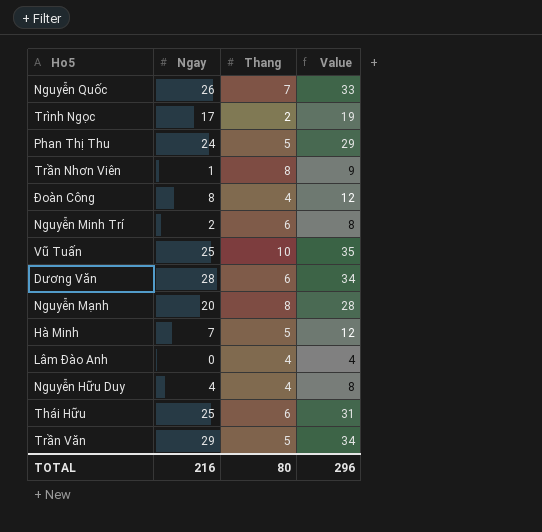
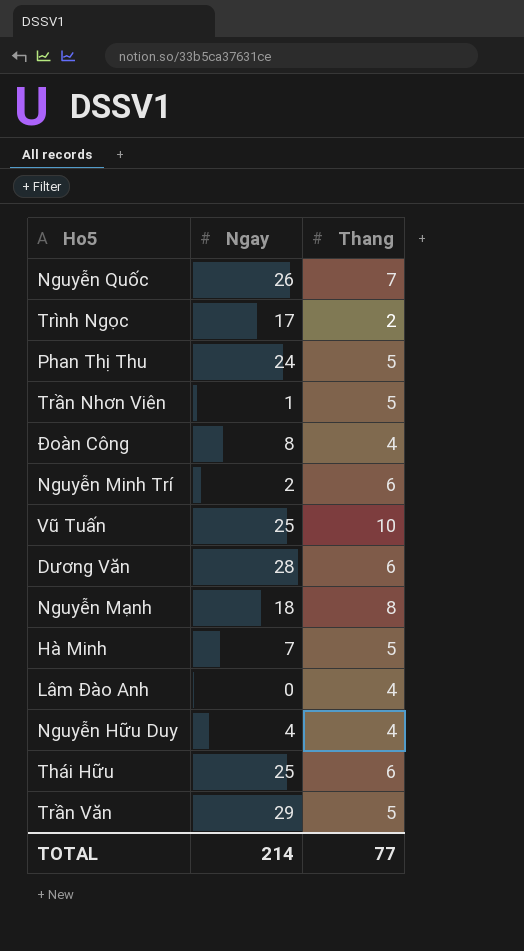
column Value | formula: [Ngay] + [Thang] -> none
Trần Nhơn Viên | Thang: 8 -> 5
Nguyễn Mạnh | Ngay: 20 -> 18
TOTAL | Ngay: 216 -> 214
TOTAL | Thang: 80 -> 77

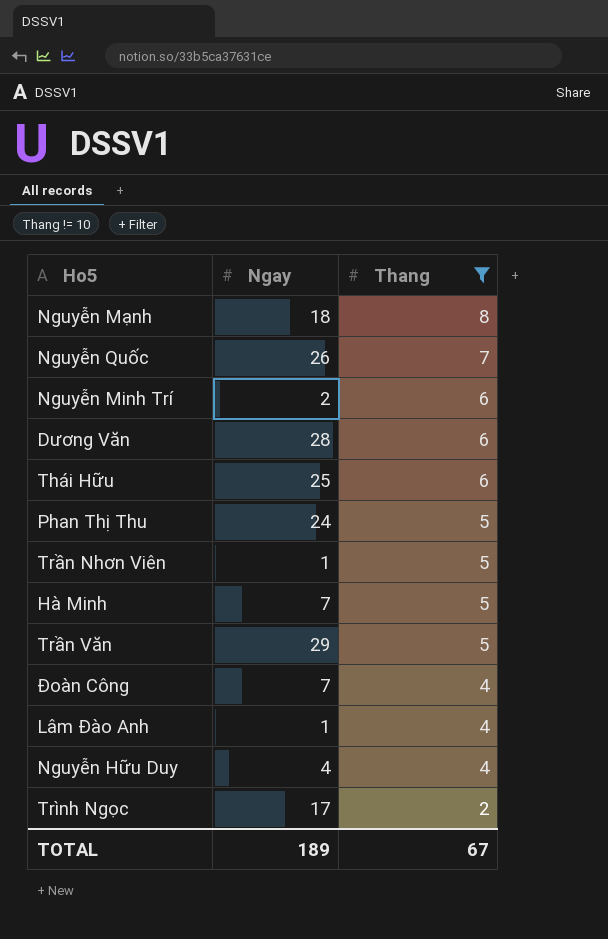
filter: none -> Thang != 10
row order: none -> Thang descending
Đoàn Công | Ngay: 8 -> 7
Lâm Đào Anh | Ngay: 0 -> 1
TOTAL | Ngay: 214 -> 189
TOTAL | Thang: 77 -> 67

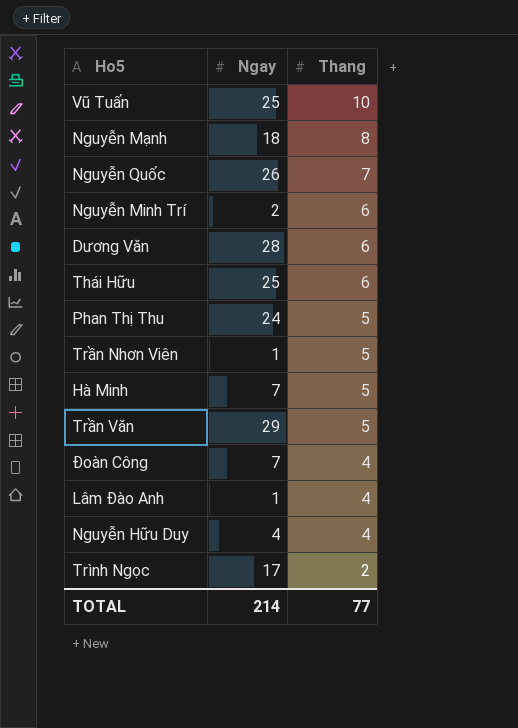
filter: Thang != 10 -> none
TOTAL | Ngay: 189 -> 214
TOTAL | Thang: 67 -> 77

